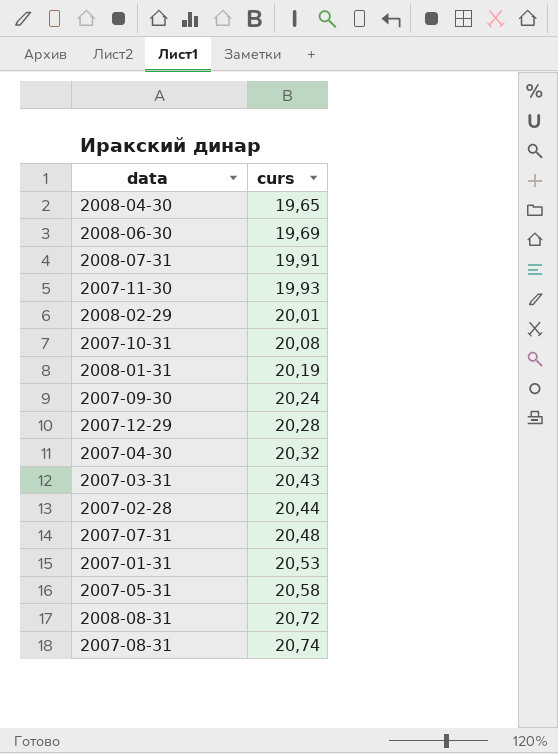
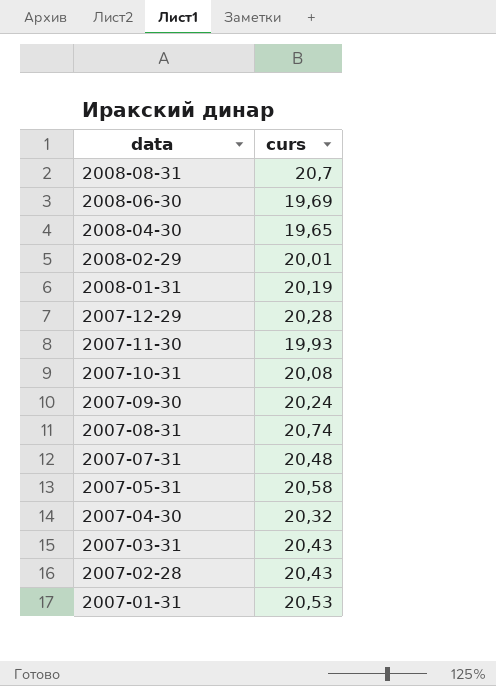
row order: curs ascending -> data descending
row 2008-07-31: 19,91 -> none
2008-08-31 | curs: 20,72 -> 20,7
2007-02-28 | curs: 20,44 -> 20,43

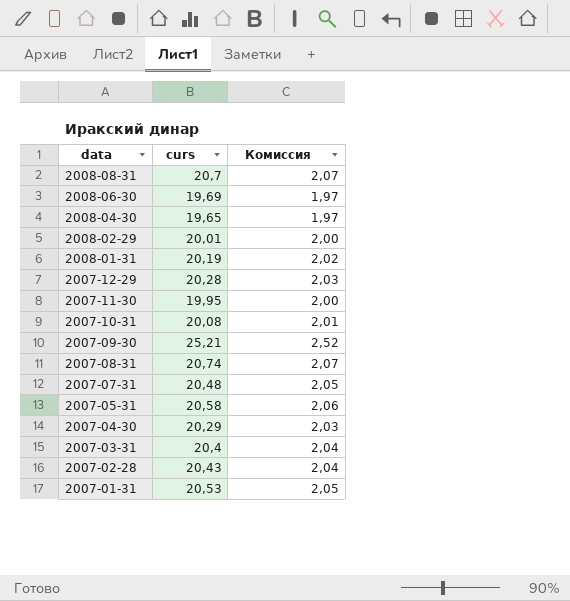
column Комиссия | formula: none -> [curs] * 0,1
2007-11-30 | curs: 19,93 -> 19,95
2007-09-30 | curs: 20,24 -> 25,21
2007-04-30 | curs: 20,32 -> 20,29
2007-03-31 | curs: 20,43 -> 20,4

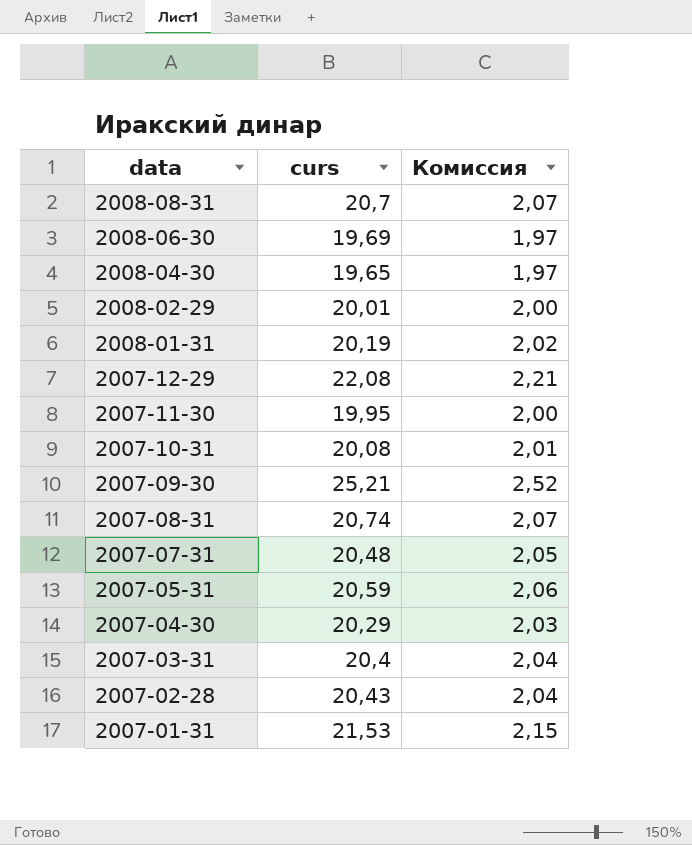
2007-12-29 | curs: 20,28 -> 22,08
2007-12-29 | Комиссия: 2,03 -> 2,21
2007-05-31 | curs: 20,58 -> 20,59
2007-01-31 | curs: 20,53 -> 21,53
2007-01-31 | Комиссия: 2,05 -> 2,15

